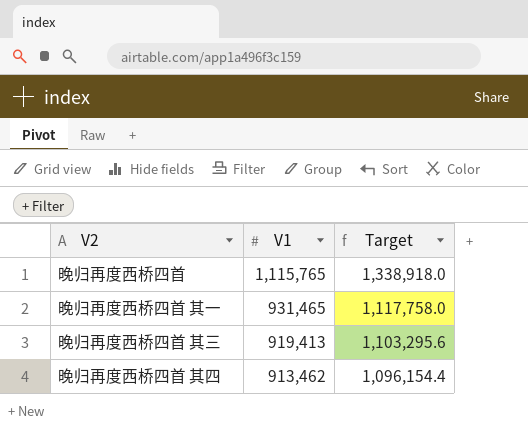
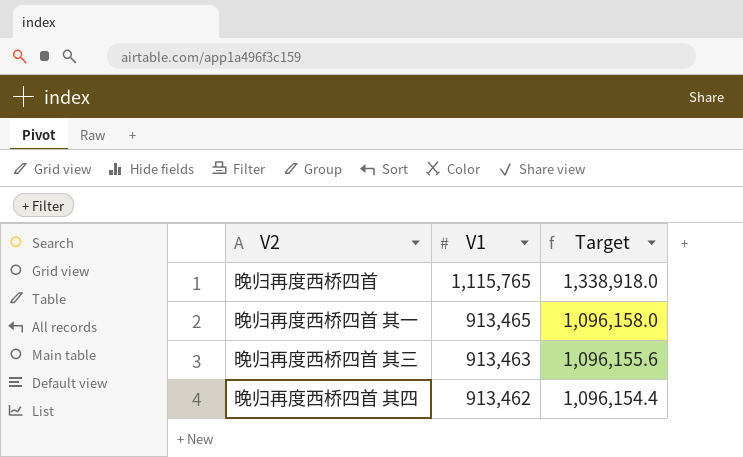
晚归再度西桥四首 其一 | V1: 931,465 -> 913,465
晚归再度西桥四首 其一 | Target: 1,117,758.0 -> 1,096,158.0
晚归再度西桥四首 其三 | V1: 919,413 -> 913,463
晚归再度西桥四首 其三 | Target: 1,103,295.6 -> 1,096,155.6

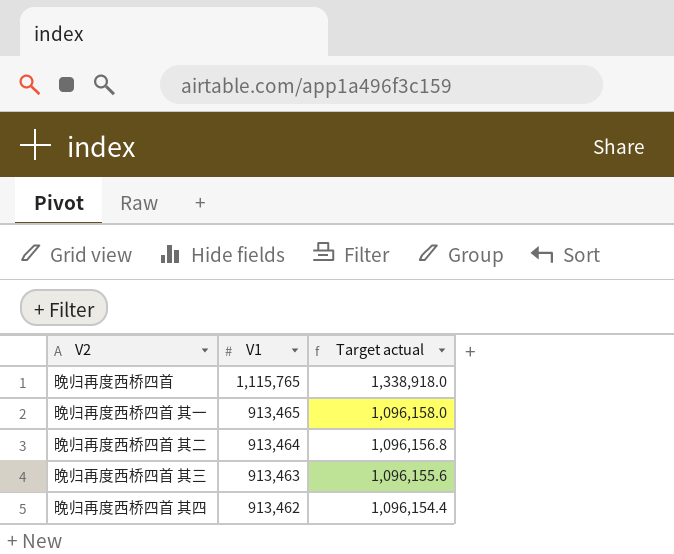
column name: Target -> Target actual
row 晚归再度西桥四首 其二: none -> 913,464 | 1,096,156.8

